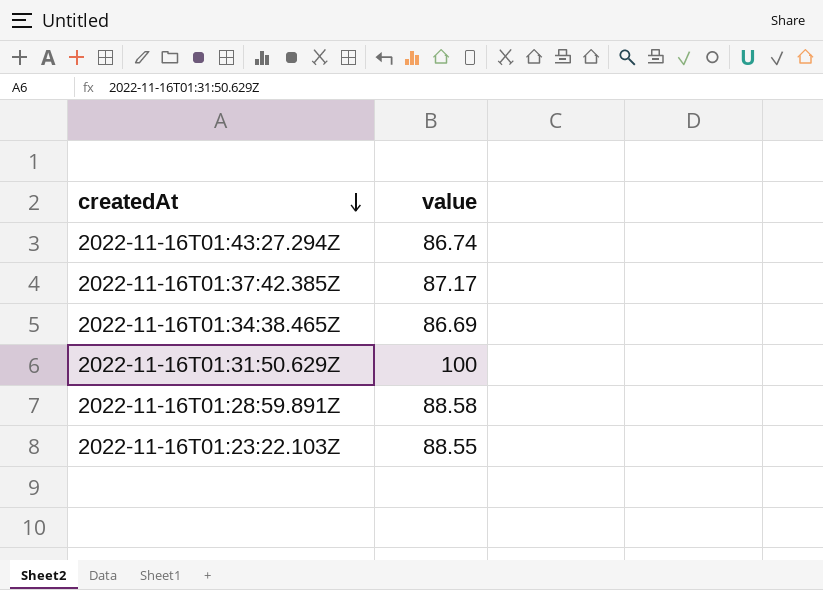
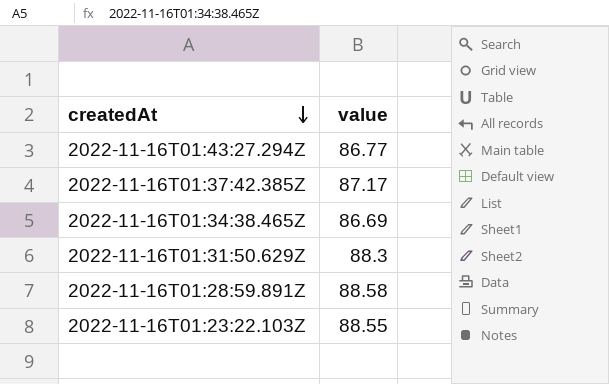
2022-11-16T01:43:27.294Z | value: 86.74 -> 86.77
2022-11-16T01:31:50.629Z | value: 100 -> 88.3

